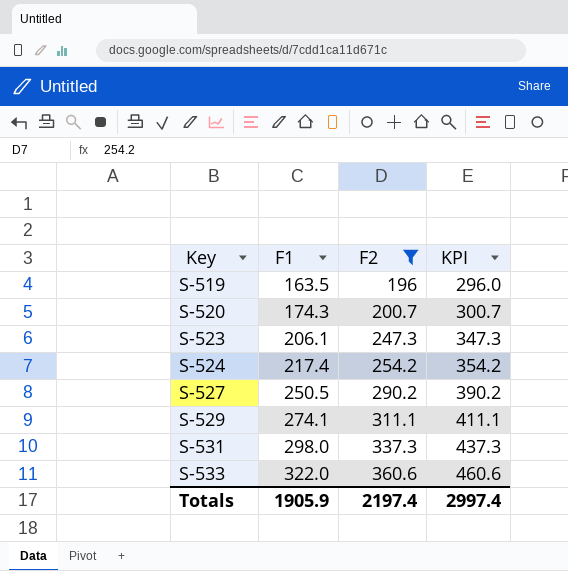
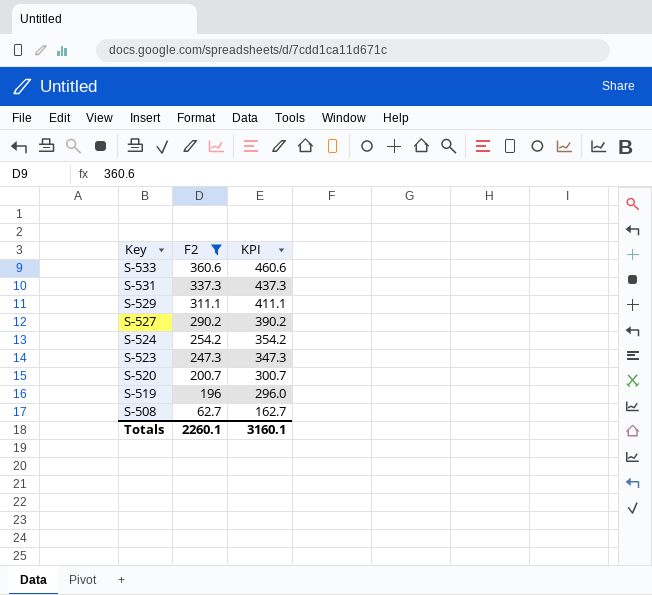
row order: Key ascending -> Key descending
column F1 | position: 2 -> none
row S-508: none -> 62.7 | 162.7
Totals | F2: 2197.4 -> 2260.1
Totals | KPI: 2997.4 -> 3160.1

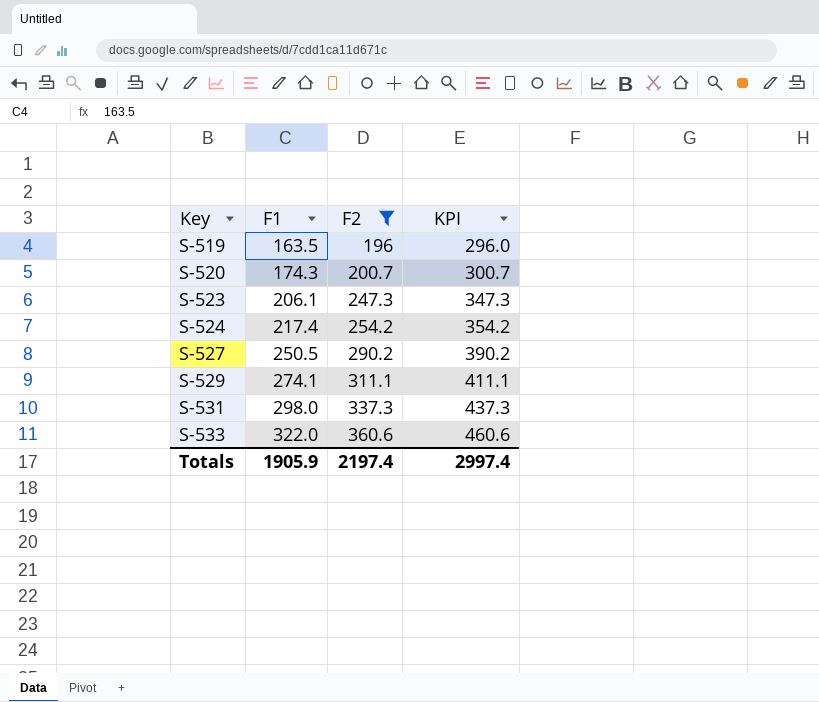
row order: Key descending -> Key ascending
column F1 | position: none -> 2
row S-508: 62.7 | 162.7 -> none
Totals | F2: 2260.1 -> 2197.4
Totals | KPI: 3160.1 -> 2997.4

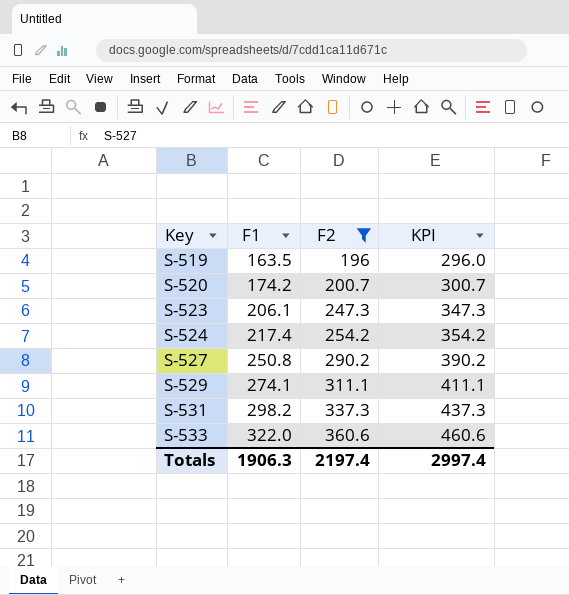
S-520 | F1: 174.3 -> 174.2
S-527 | F1: 250.5 -> 250.8
S-531 | F1: 298.0 -> 298.2
Totals | F1: 1905.9 -> 1906.3

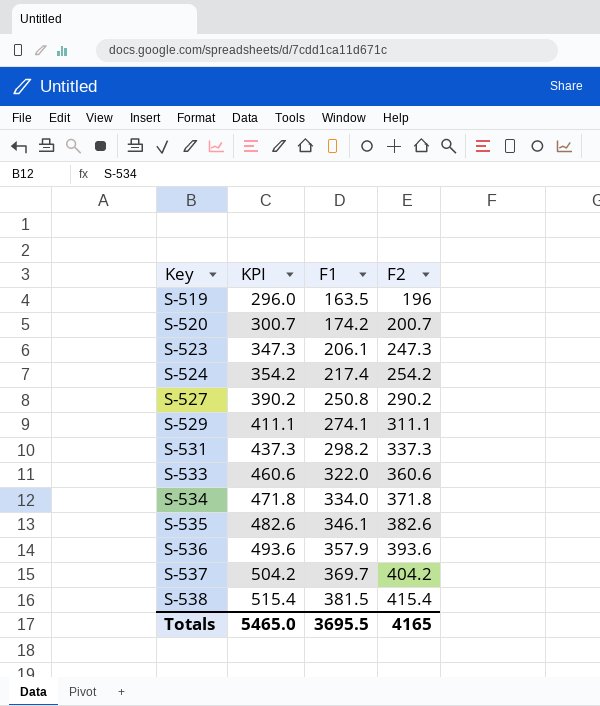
filter: F2 <= 360.6 -> none
column KPI | position: 4 -> 2
Totals | KPI: 2997.4 -> 5465.0
Totals | F1: 1906.3 -> 3695.5
Totals | F2: 2197.4 -> 4165

